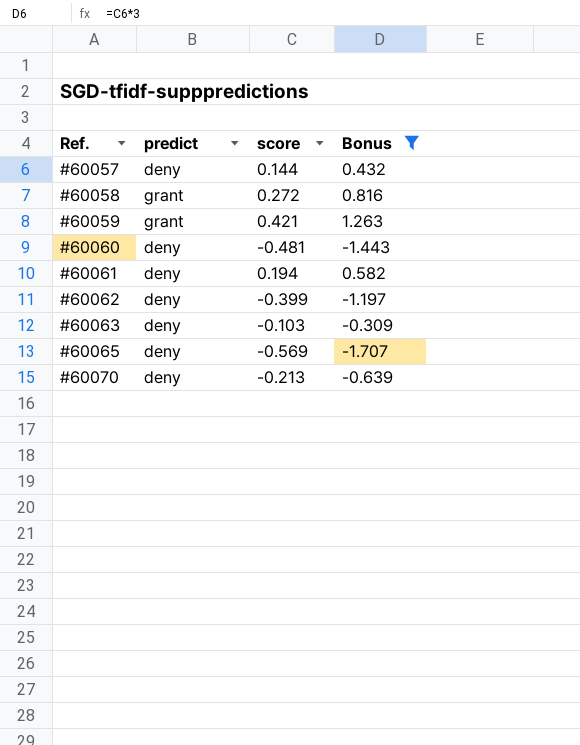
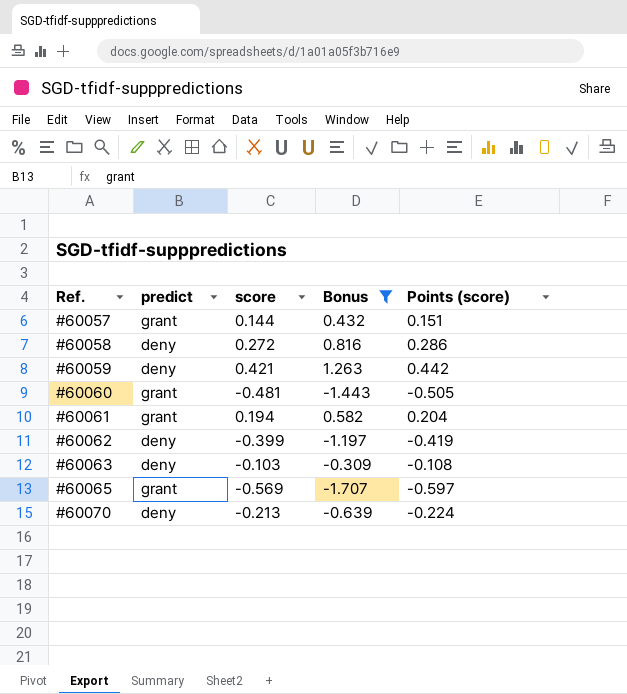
column Points (score) | formula: none -> [score] * 1.05
#60057 | predict: deny -> grant
#60058 | predict: grant -> deny
#60059 | predict: grant -> deny
#60060 | predict: deny -> grant
#60061 | predict: deny -> grant
#60065 | predict: deny -> grant

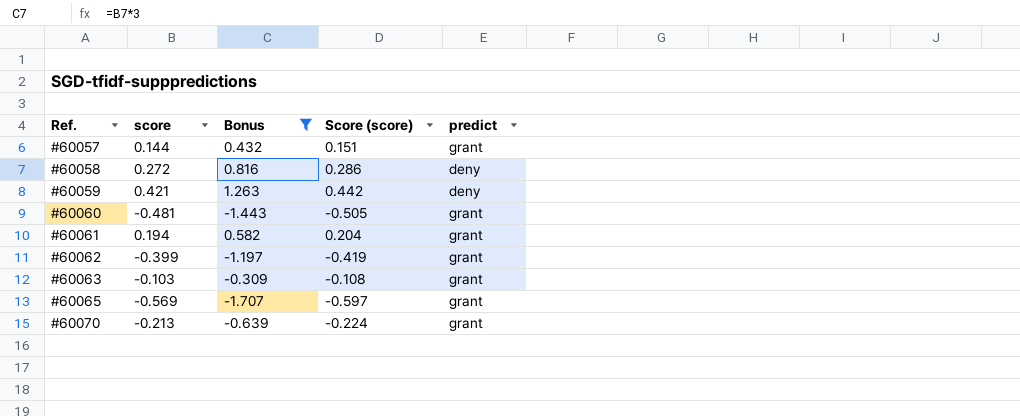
column name: Points (score) -> Score (score)
column predict | position: 2 -> 5
#60062 | predict: deny -> grant
#60063 | predict: deny -> grant
#60070 | predict: deny -> grant

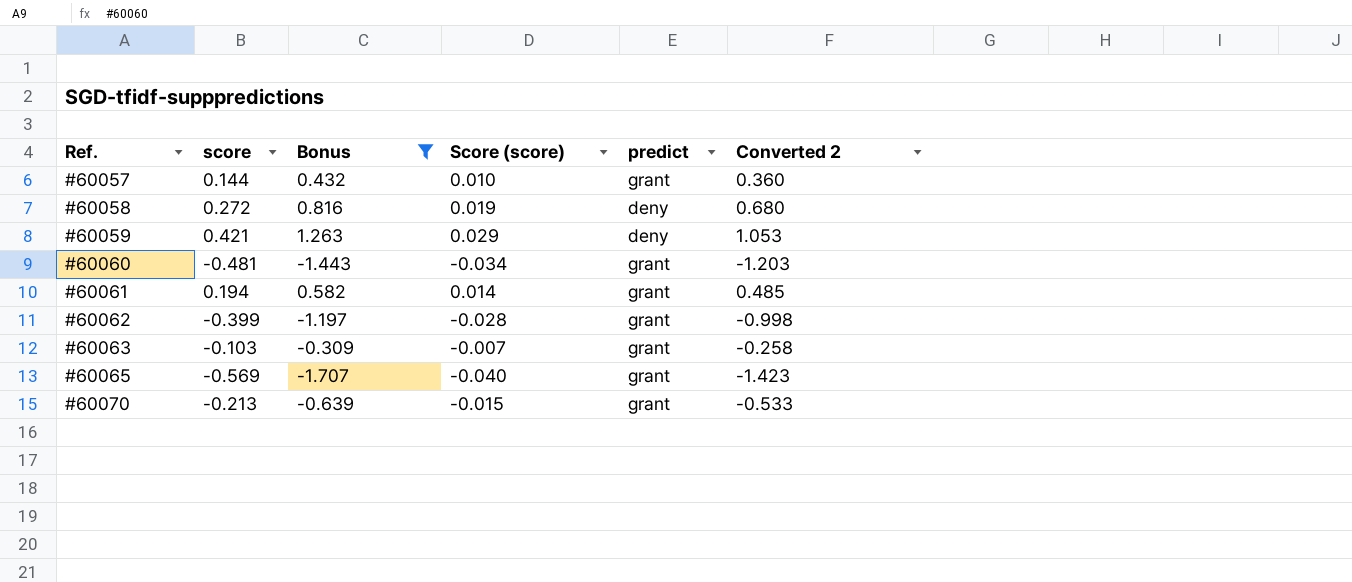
column Score (score) | formula: [score] * 1.05 -> [score] * 0.07
column Converted 2 | formula: none -> [score] * 2.5

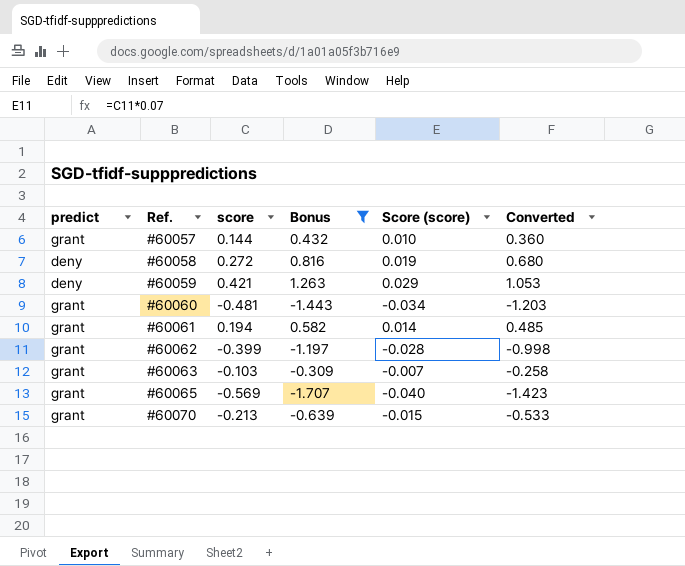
column predict | position: 5 -> 1
column name: Converted 2 -> Converted

